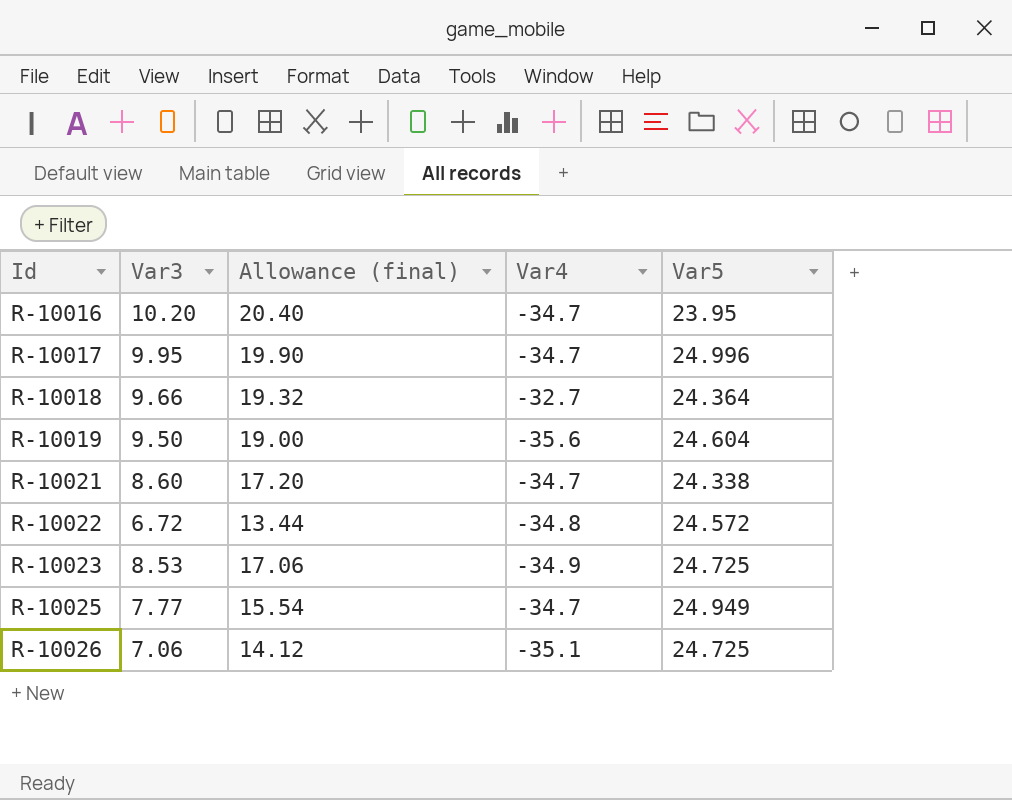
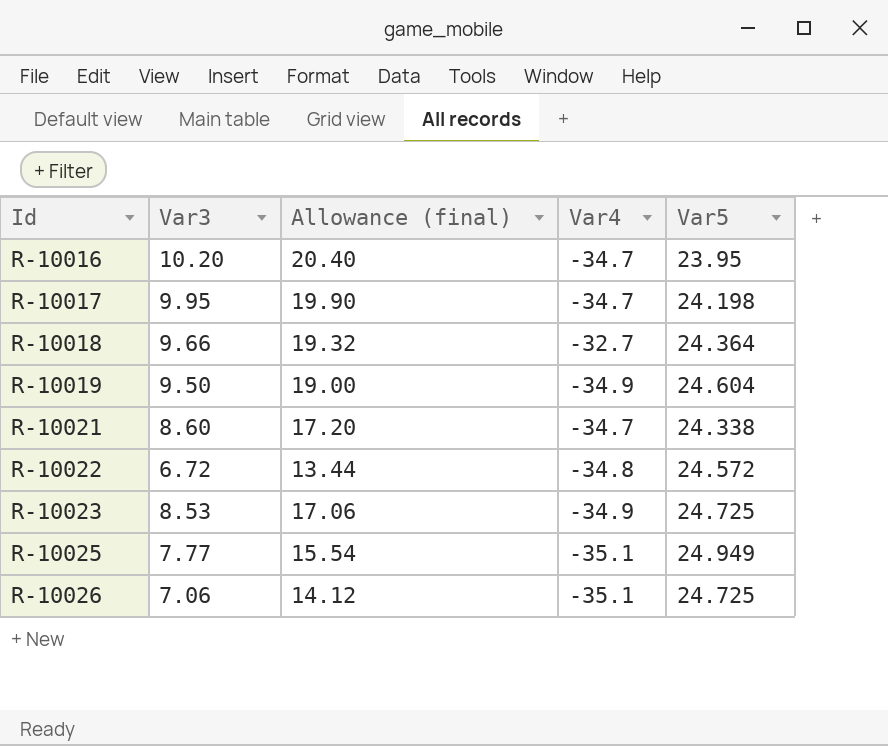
R-10017 | Var5: 24.996 -> 24.198
R-10019 | Var4: -35.6 -> -34.9
R-10025 | Var4: -34.7 -> -35.1

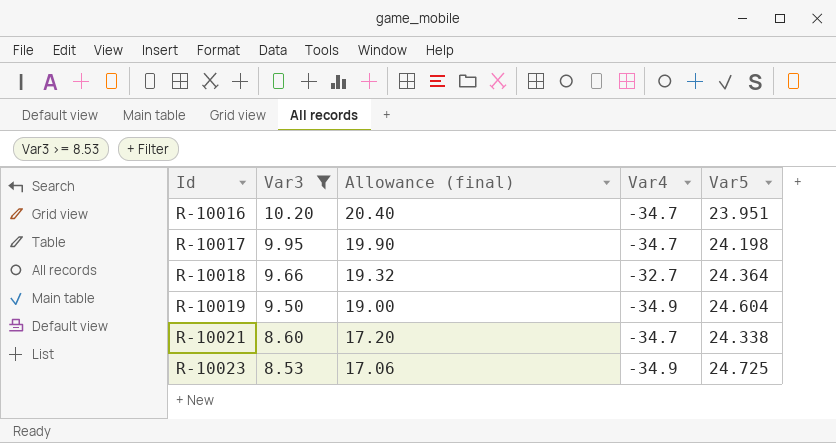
filter: none -> Var3 >= 8.53
R-10016 | Var5: 23.95 -> 23.951

